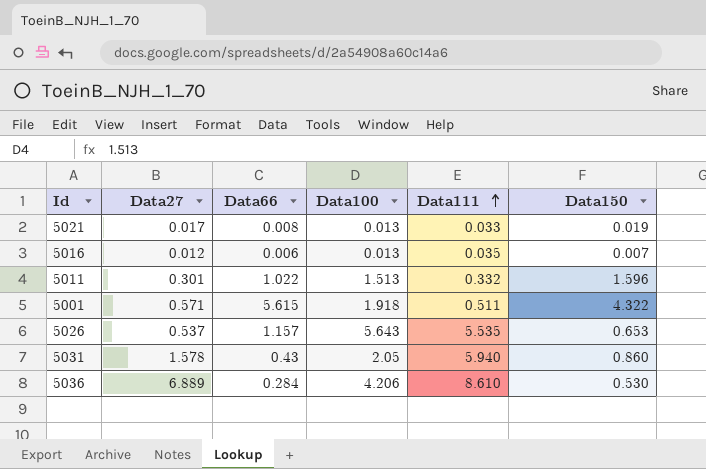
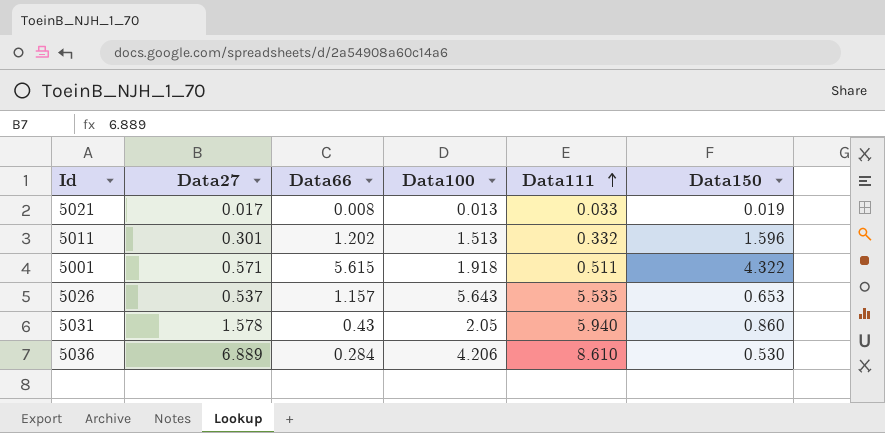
row 5016: 0.012 | 0.006 | 0.013 | 0.035 | 0.007 -> none
5011 | Data66: 1.022 -> 1.202

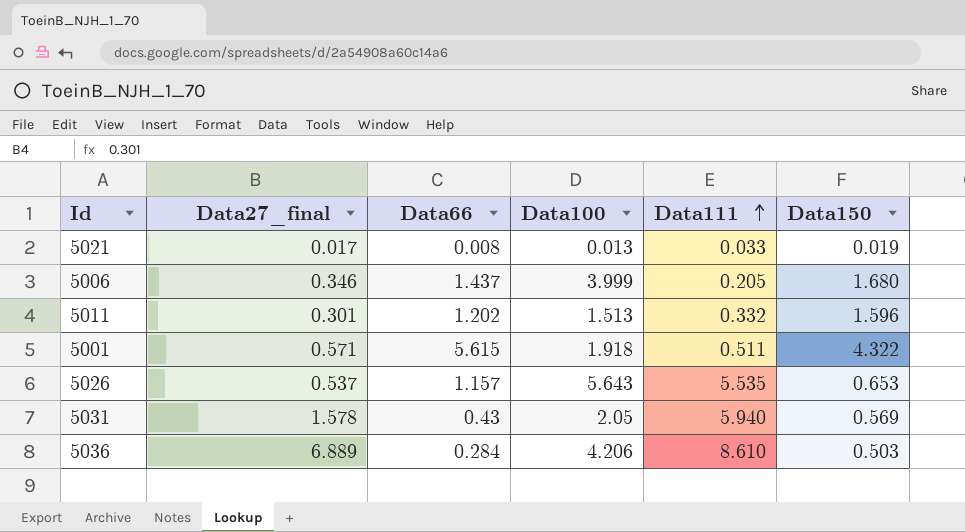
column name: Data27 -> Data27_final
row 5006: none -> 0.346 | 1.437 | 3.999 | 0.205 | 1.680
5031 | Data150: 0.860 -> 0.569
5036 | Data150: 0.530 -> 0.503

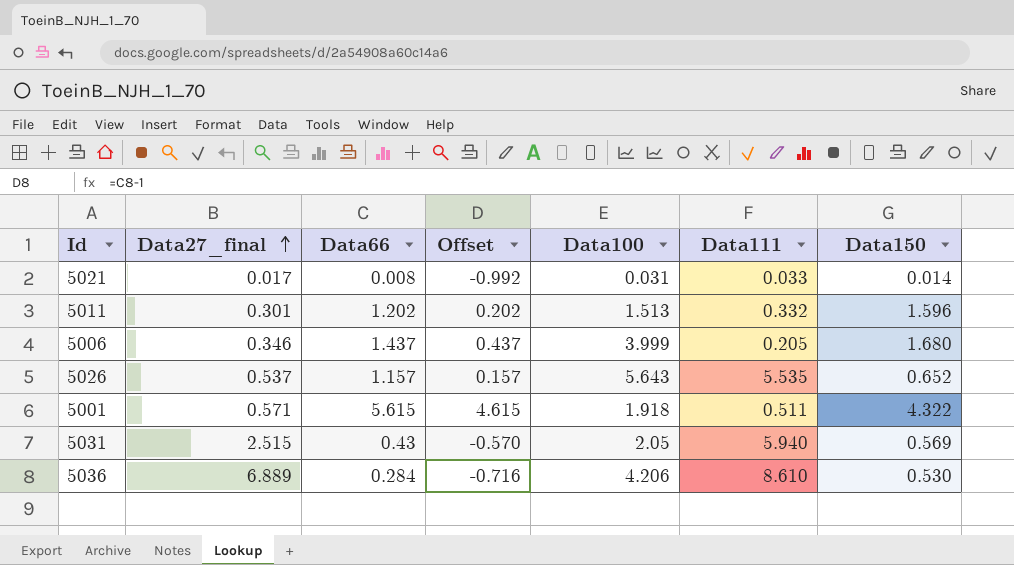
row order: Data111 ascending -> Data27_final ascending
column Offset | formula: none -> [Data66] - 1
5021 | Data100: 0.013 -> 0.031
5021 | Data150: 0.019 -> 0.014
5026 | Data150: 0.653 -> 0.652
5031 | Data27_final: 1.578 -> 2.515
5036 | Data150: 0.503 -> 0.530

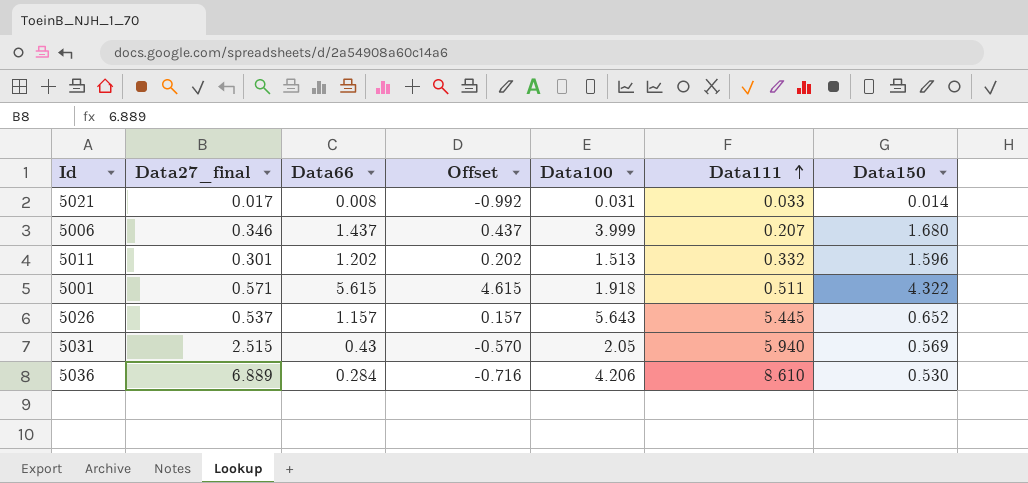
row order: Data27_final ascending -> Data111 ascending
5006 | Data111: 0.205 -> 0.207
5026 | Data111: 5.535 -> 5.445

